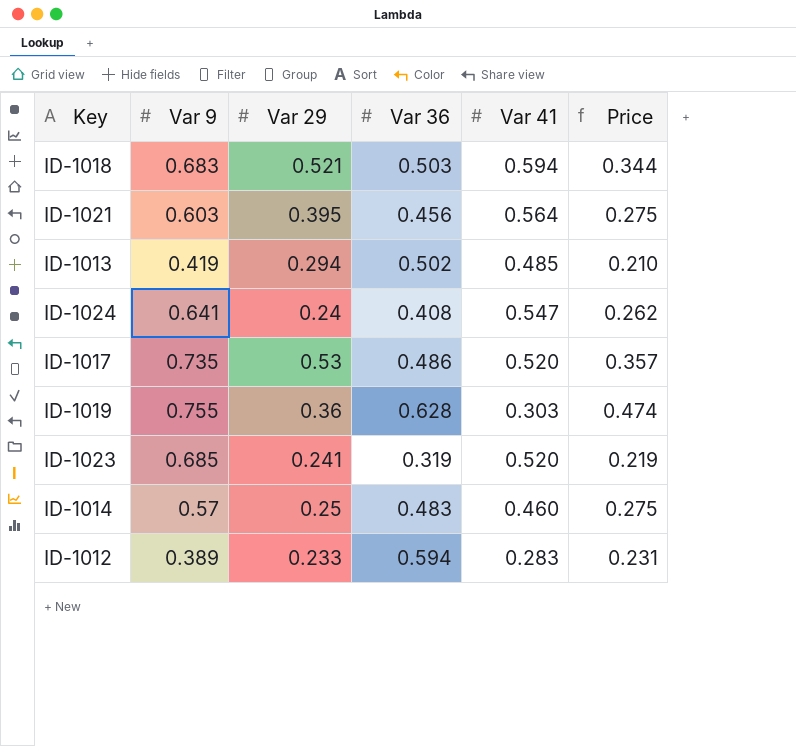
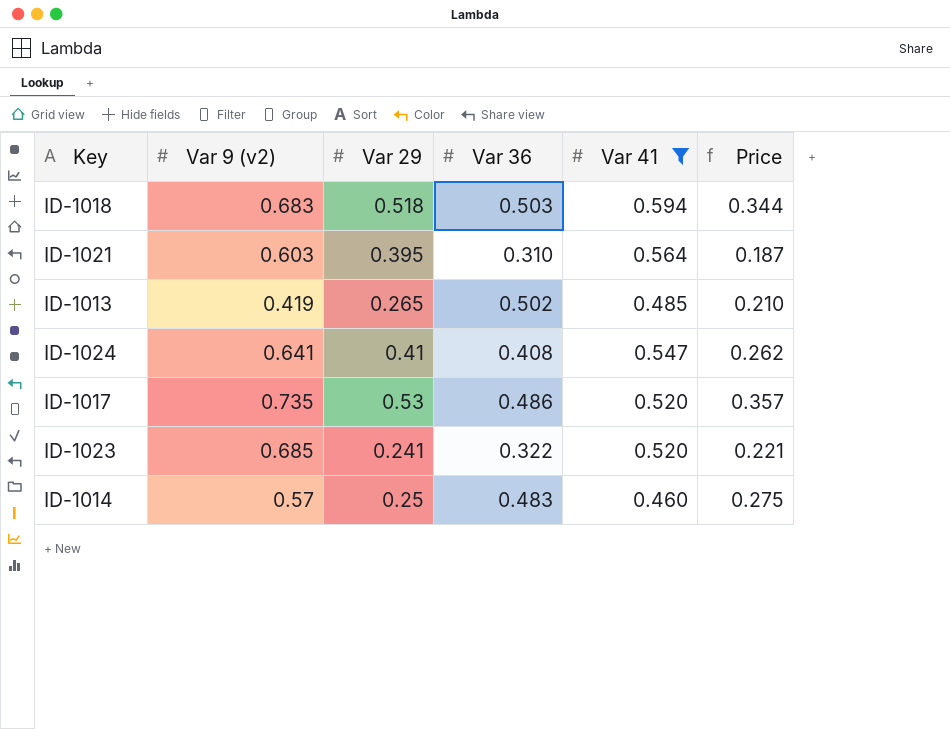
filter: none -> Var 41 >= 0.460
column name: Var 9 -> Var 9 (v2)
ID-1018 | Var 29: 0.521 -> 0.518
ID-1021 | Var 36: 0.456 -> 0.310
ID-1021 | Price: 0.275 -> 0.187
ID-1013 | Var 29: 0.294 -> 0.265
ID-1024 | Var 29: 0.24 -> 0.41
ID-1023 | Var 36: 0.319 -> 0.322
ID-1023 | Price: 0.219 -> 0.221

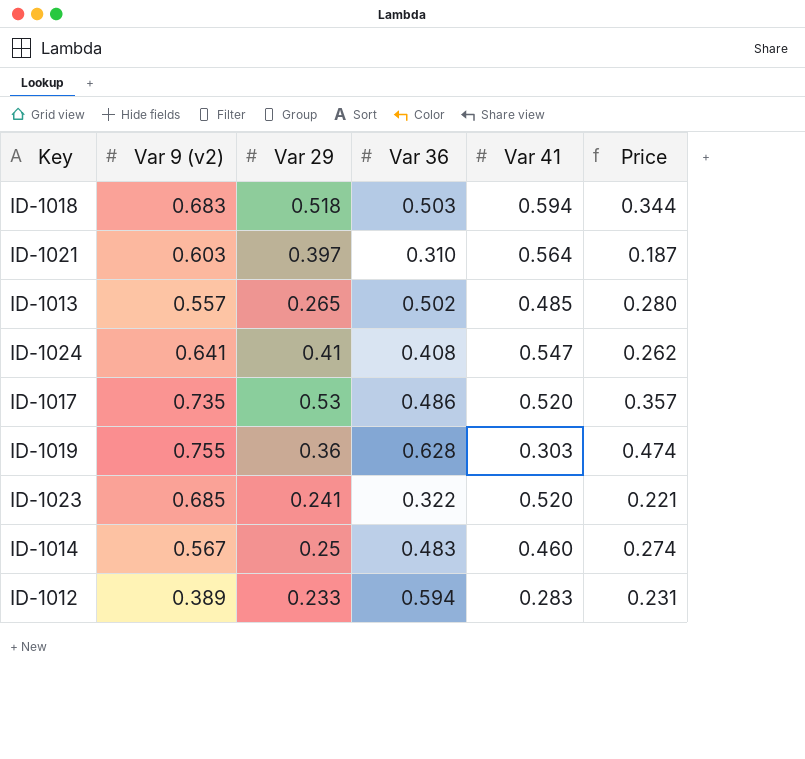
filter: Var 41 >= 0.460 -> none
ID-1021 | Var 29: 0.395 -> 0.397
ID-1013 | Var 9 (v2): 0.419 -> 0.557
ID-1013 | Price: 0.210 -> 0.280
ID-1014 | Var 9 (v2): 0.57 -> 0.567
ID-1014 | Price: 0.275 -> 0.274

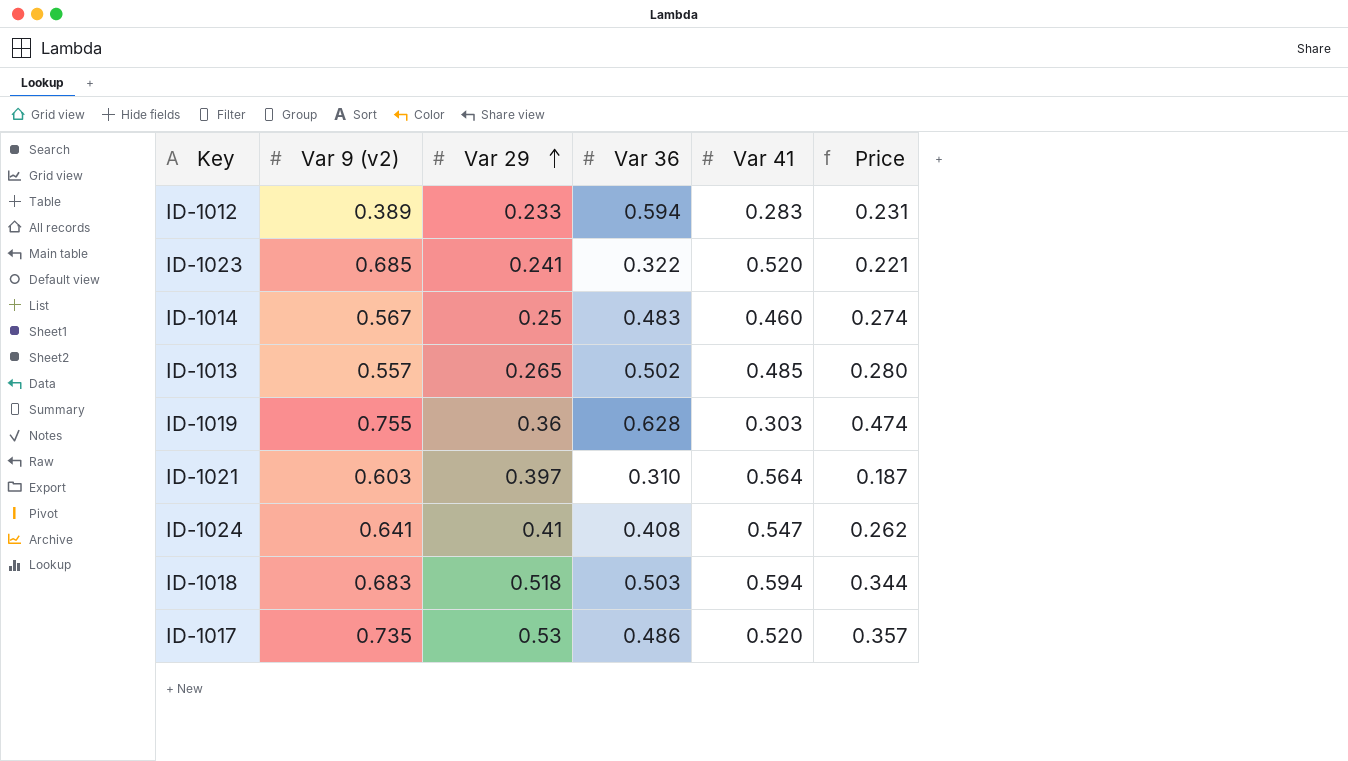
row order: none -> Var 29 ascending

